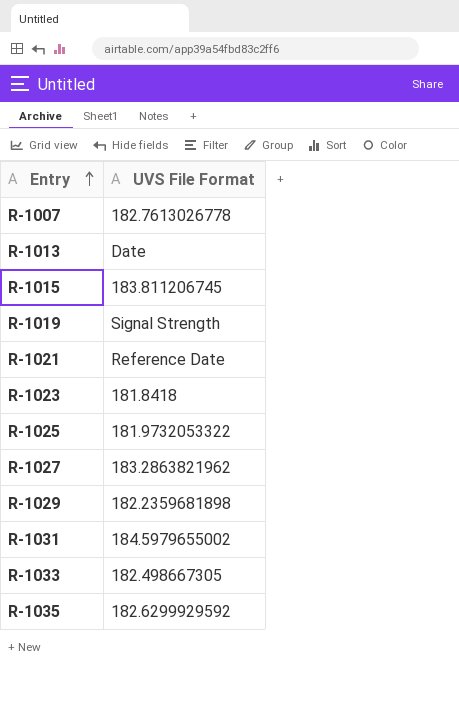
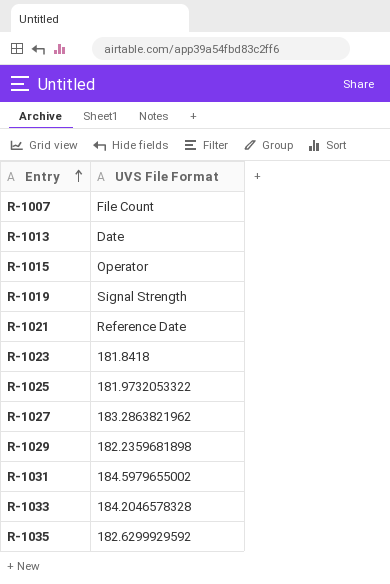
R-1007 | UVS File Format: 182.7613026778 -> File Count
R-1015 | UVS File Format: 183.811206745 -> Operator
R-1033 | UVS File Format: 182.498667305 -> 184.2046578328

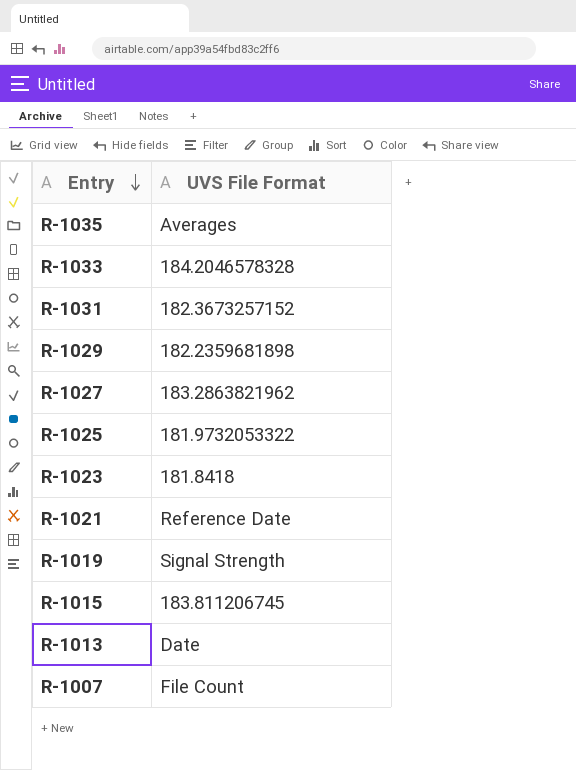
row order: Entry ascending -> Entry descending
R-1035 | UVS File Format: 182.6299929592 -> Averages
R-1031 | UVS File Format: 184.5979655002 -> 182.3673257152
R-1015 | UVS File Format: Operator -> 183.811206745

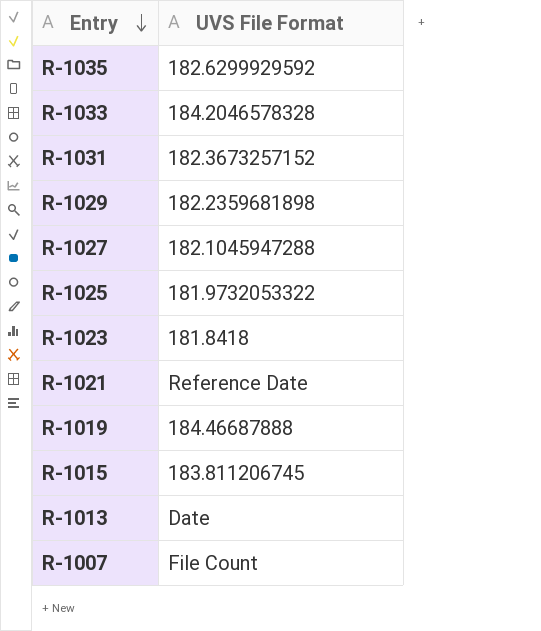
R-1035 | UVS File Format: Averages -> 182.6299929592
R-1027 | UVS File Format: 183.2863821962 -> 182.1045947288
R-1019 | UVS File Format: Signal Strength -> 184.46687888

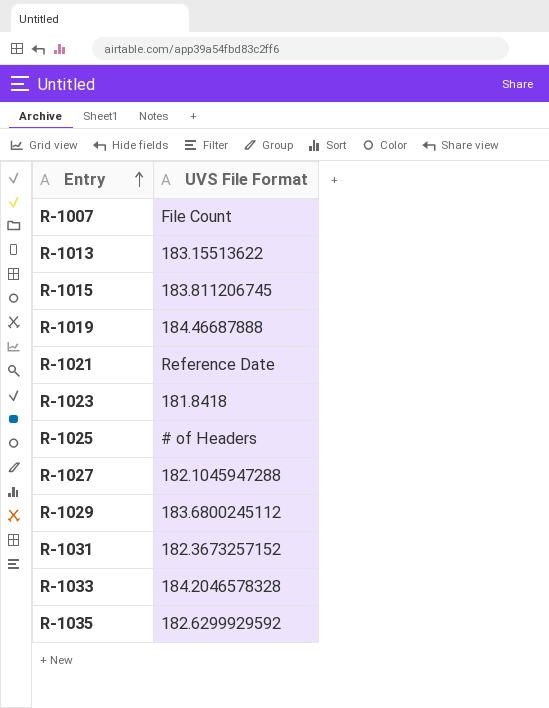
row order: Entry descending -> Entry ascending
R-1013 | UVS File Format: Date -> 183.15513622
R-1025 | UVS File Format: 181.9732053322 -> # of Headers
R-1029 | UVS File Format: 182.2359681898 -> 183.6800245112

